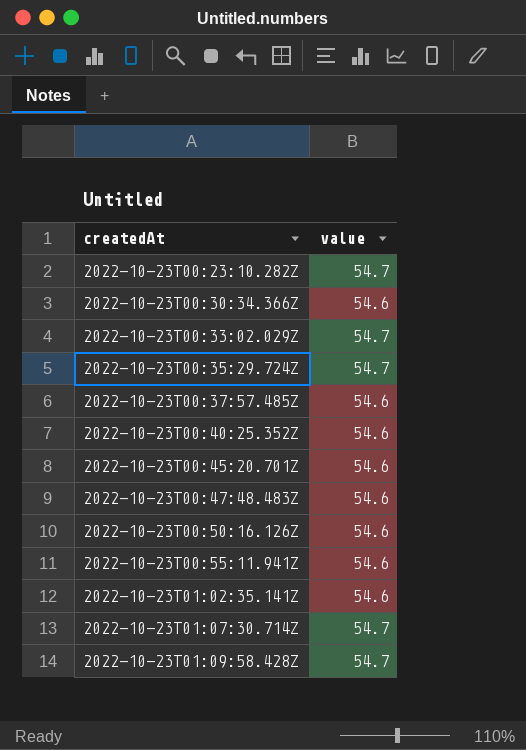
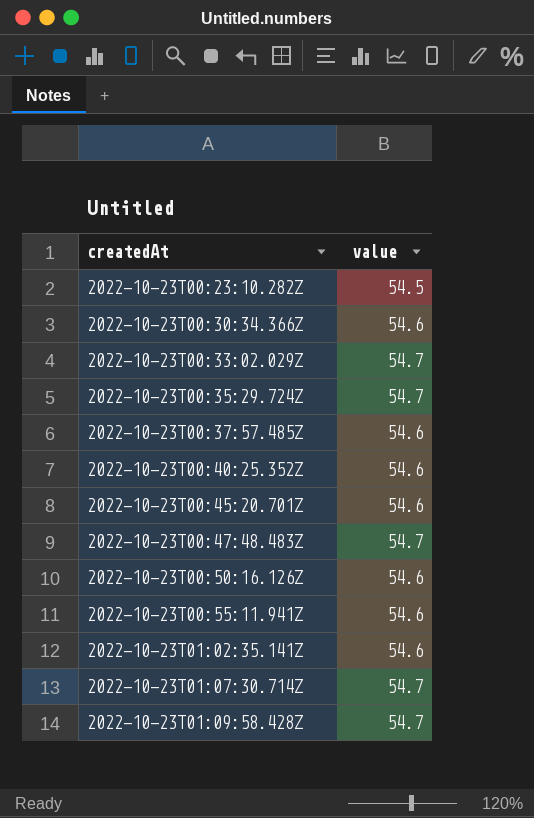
2022-10-23T00:23:10.282Z | value: 54.7 -> 54.5
2022-10-23T00:47:48.483Z | value: 54.6 -> 54.7

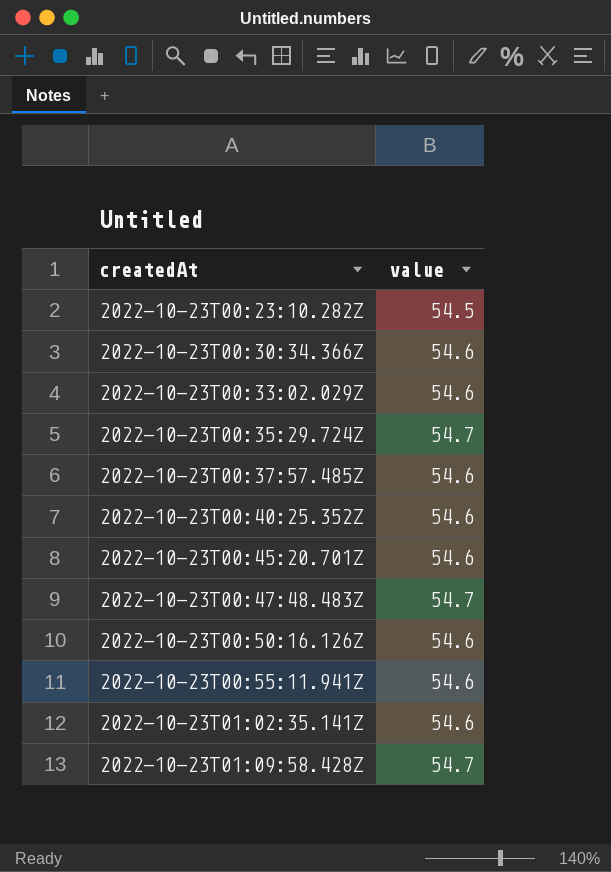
row 2022-10-23T01:07:30.714Z: 54.7 -> none
2022-10-23T00:33:02.029Z | value: 54.7 -> 54.6

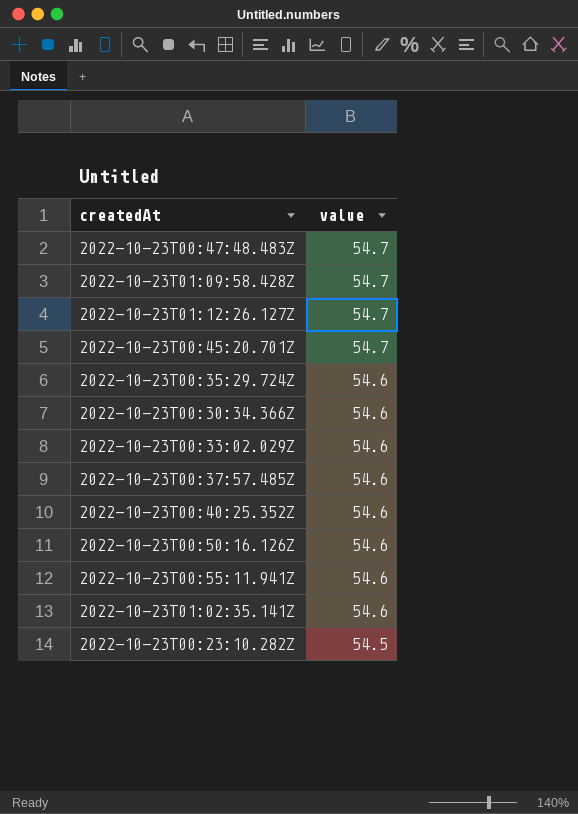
row order: createdAt ascending -> value descending
row 2022-10-23T01:12:26.127Z: none -> 54.7
2022-10-23T00:45:20.701Z | value: 54.6 -> 54.7
2022-10-23T00:35:29.724Z | value: 54.7 -> 54.6

